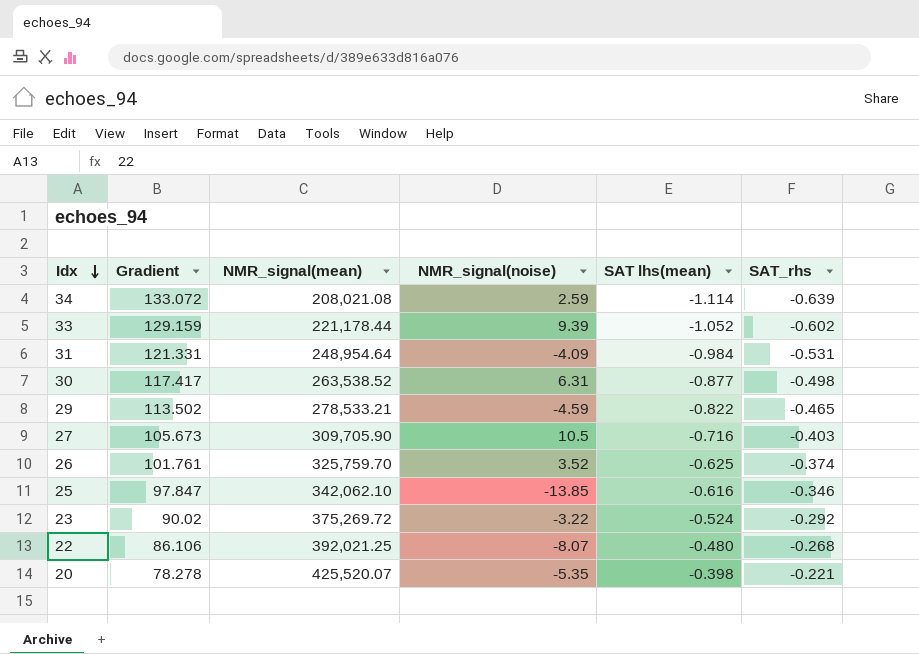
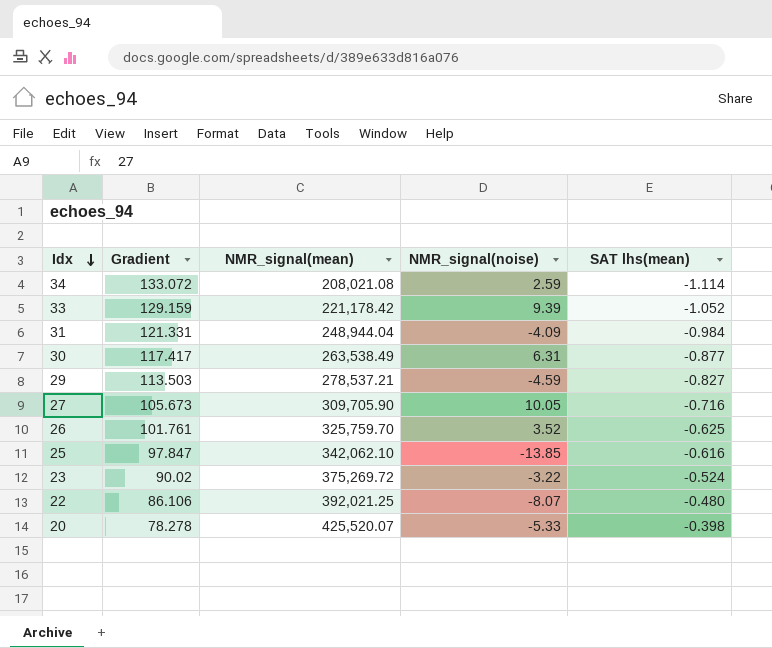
column SAT_rhs | position: 6 -> none
33 | NMR_signal(mean): 221,178.44 -> 221,178.42
31 | NMR_signal(mean): 248,954.64 -> 248,944.04
30 | NMR_signal(mean): 263,538.52 -> 263,538.49
29 | Gradient: 113.502 -> 113.503
29 | NMR_signal(mean): 278,533.21 -> 278,537.21
29 | SAT lhs(mean): -0.822 -> -0.827
27 | NMR_signal(noise): 10.5 -> 10.05
20 | NMR_signal(noise): -5.35 -> -5.33

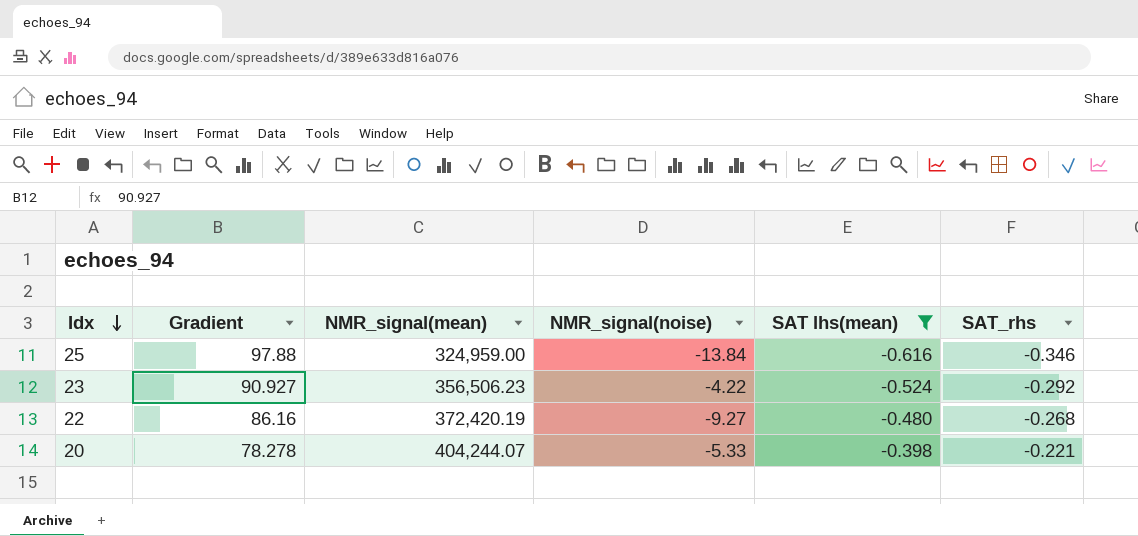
filter: none -> SAT lhs(mean) >= -0.616
column SAT_rhs | position: none -> 6
25 | Gradient: 97.847 -> 97.88
25 | NMR_signal(mean): 342,062.10 -> 324,959.00
25 | NMR_signal(noise): -13.85 -> -13.84
23 | Gradient: 90.02 -> 90.927
23 | NMR_signal(mean): 375,269.72 -> 356,506.23
23 | NMR_signal(noise): -3.22 -> -4.22
22 | Gradient: 86.106 -> 86.16
22 | NMR_signal(mean): 392,021.25 -> 372,420.19
22 | NMR_signal(noise): -8.07 -> -9.27
20 | NMR_signal(mean): 425,520.07 -> 404,244.07

